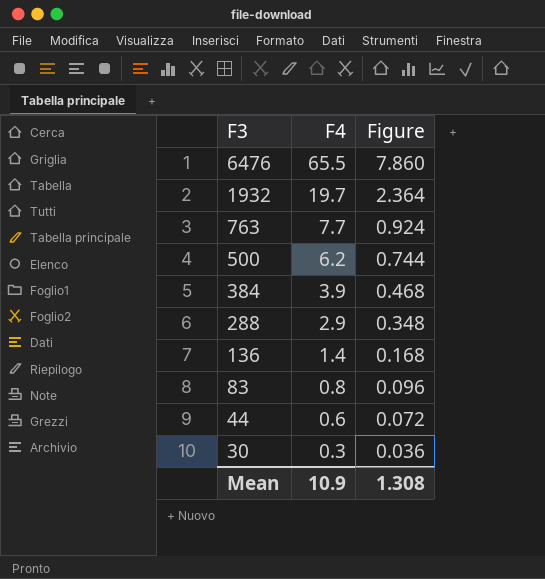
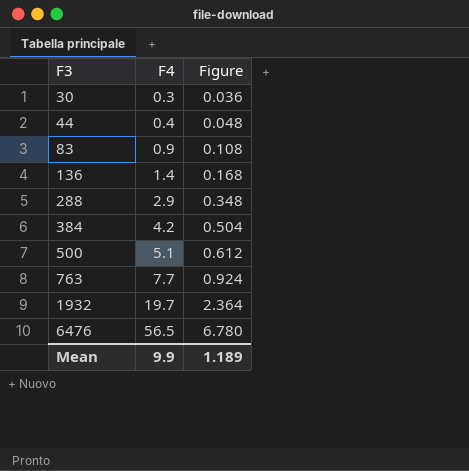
row order: F3 descending -> F3 ascending
44 | F4: 0.6 -> 0.4
44 | Figure: 0.072 -> 0.048
83 | F4: 0.8 -> 0.9
83 | Figure: 0.096 -> 0.108
384 | F4: 3.9 -> 4.2
384 | Figure: 0.468 -> 0.504
500 | F4: 6.2 -> 5.1
500 | Figure: 0.744 -> 0.612
6476 | F4: 65.5 -> 56.5
6476 | Figure: 7.860 -> 6.780
Mean | F4: 10.9 -> 9.9
Mean | Figure: 1.308 -> 1.189

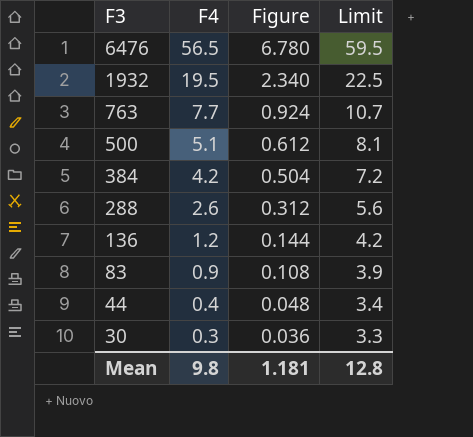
row order: F3 ascending -> F3 descending
column Limit | formula: none -> [F4] + 3
1932 | F4: 19.7 -> 19.5
1932 | Figure: 2.364 -> 2.340
288 | F4: 2.9 -> 2.6
288 | Figure: 0.348 -> 0.312
136 | F4: 1.4 -> 1.2
136 | Figure: 0.168 -> 0.144
Mean | F4: 9.9 -> 9.8
Mean | Figure: 1.189 -> 1.181

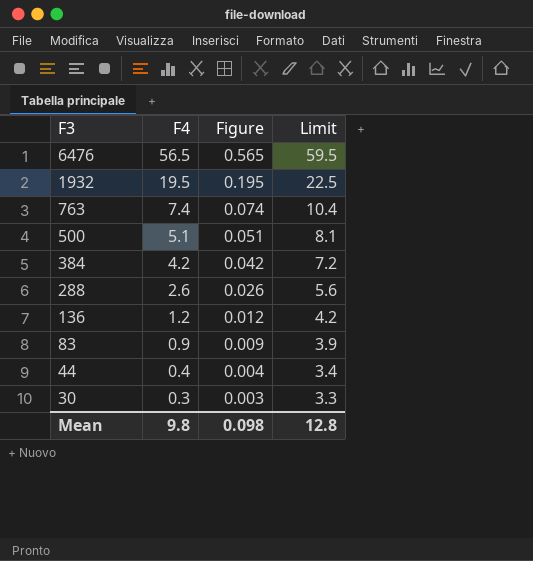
column Figure | formula: [F4] * 0.12 -> [F4] * 0.01
763 | F4: 7.7 -> 7.4
763 | Limit: 10.7 -> 10.4
Mean | Figure: 1.181 -> 0.098

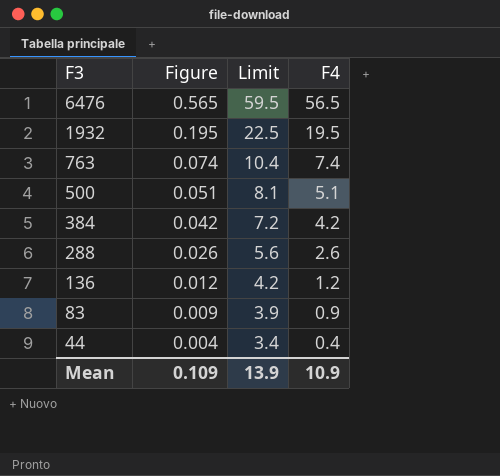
column F4 | position: 2 -> 4
row 30: 0.3 | 0.003 | 3.3 -> none
Mean | Figure: 0.098 -> 0.109
Mean | Limit: 12.8 -> 13.9
Mean | F4: 9.8 -> 10.9

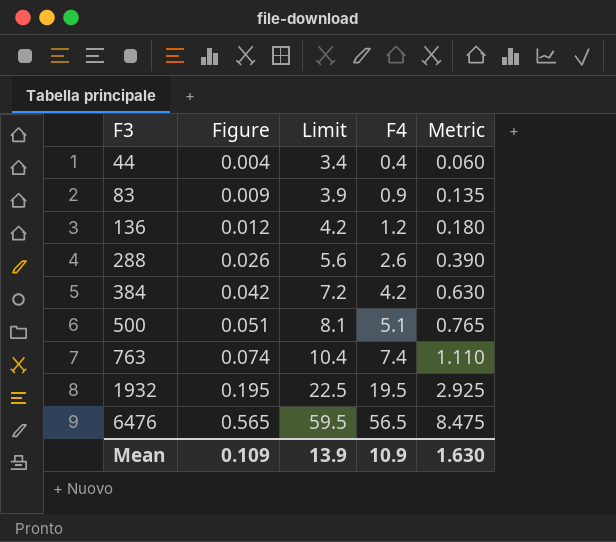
row order: F3 descending -> F3 ascending
column Metric | formula: none -> [F4] * 0.15

